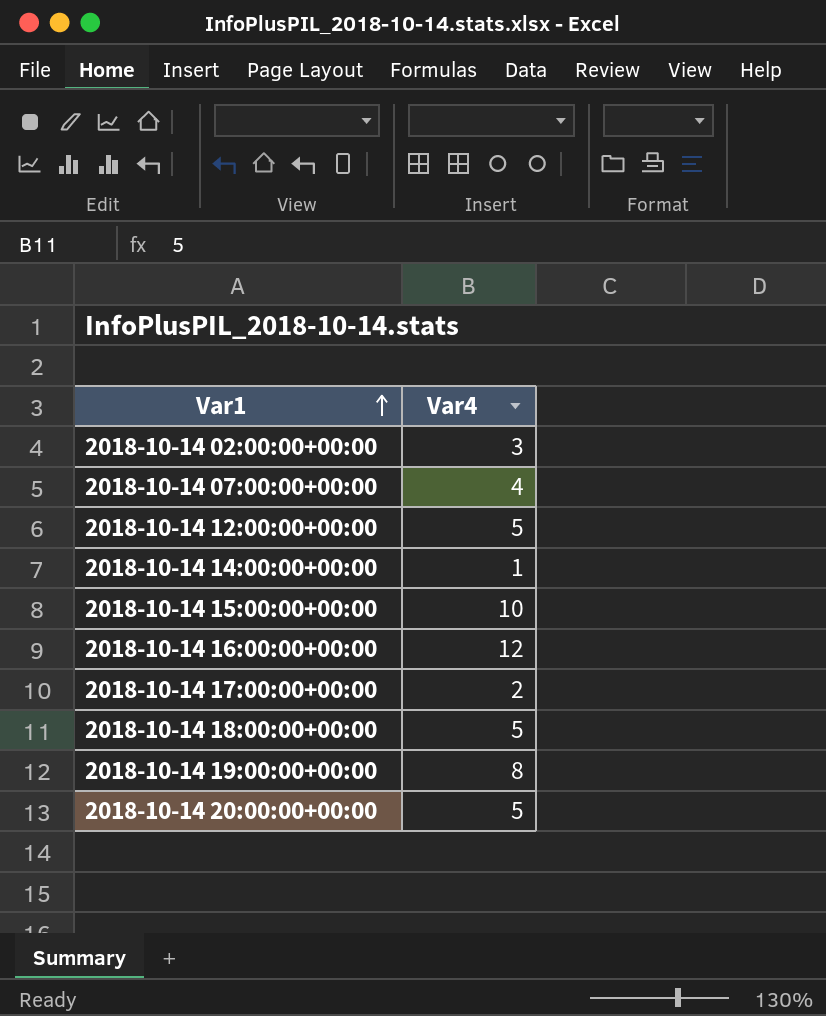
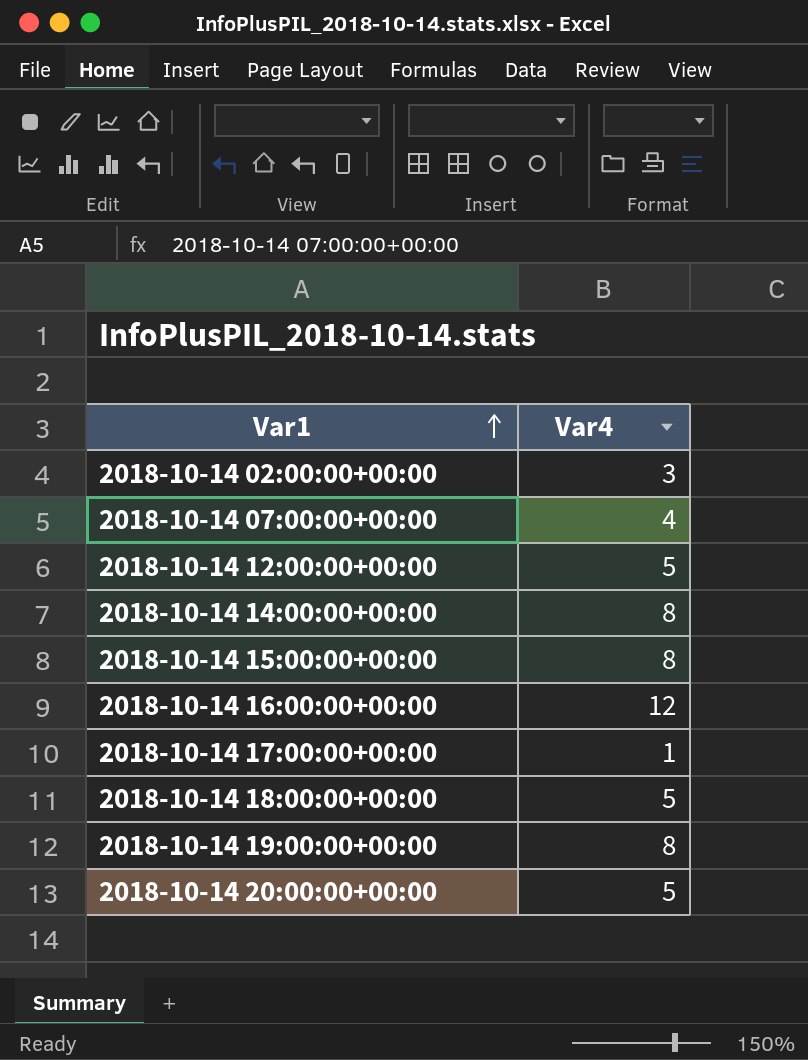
2018-10-14 14:00:00+00:00 | Var4: 1 -> 8
2018-10-14 15:00:00+00:00 | Var4: 10 -> 8
2018-10-14 17:00:00+00:00 | Var4: 2 -> 1

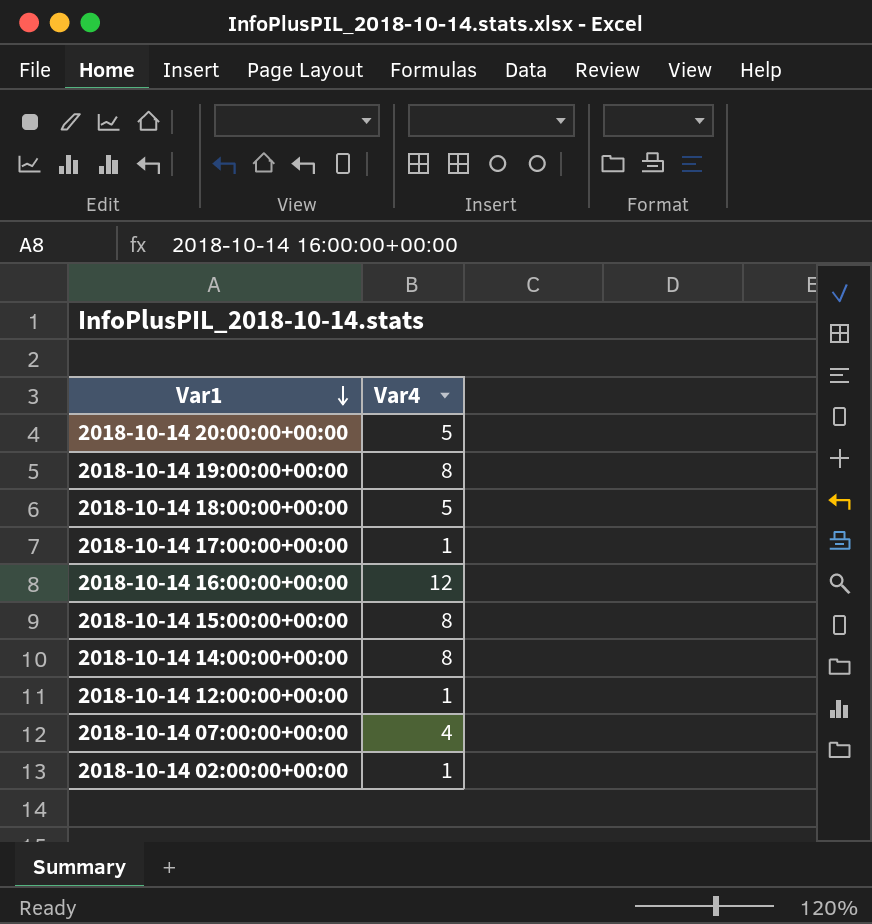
row order: Var1 ascending -> Var1 descending
2018-10-14 12:00:00+00:00 | Var4: 5 -> 1
2018-10-14 02:00:00+00:00 | Var4: 3 -> 1

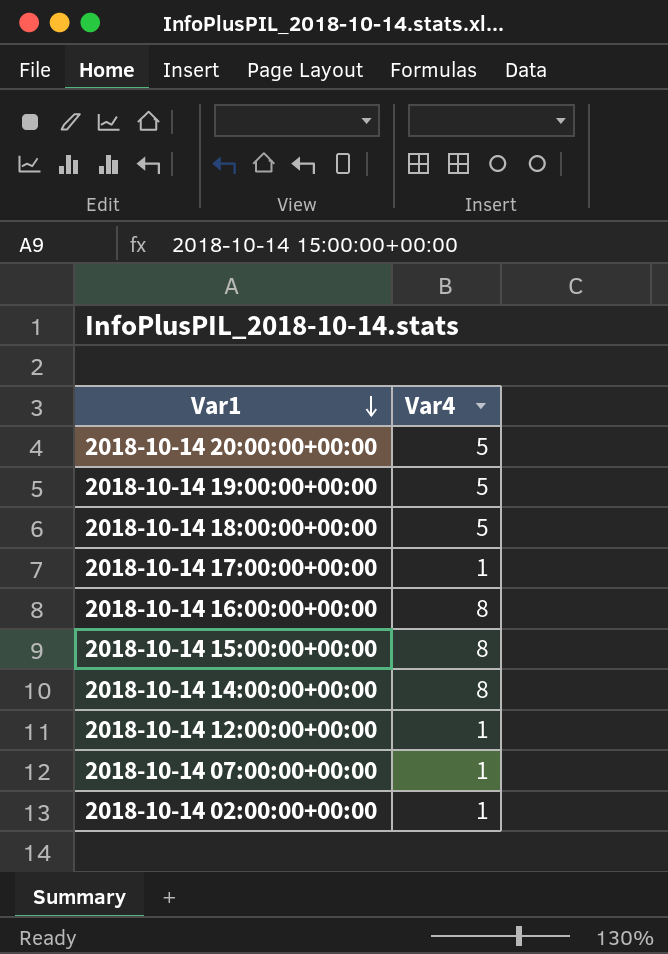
2018-10-14 19:00:00+00:00 | Var4: 8 -> 5
2018-10-14 16:00:00+00:00 | Var4: 12 -> 8
2018-10-14 07:00:00+00:00 | Var4: 4 -> 1

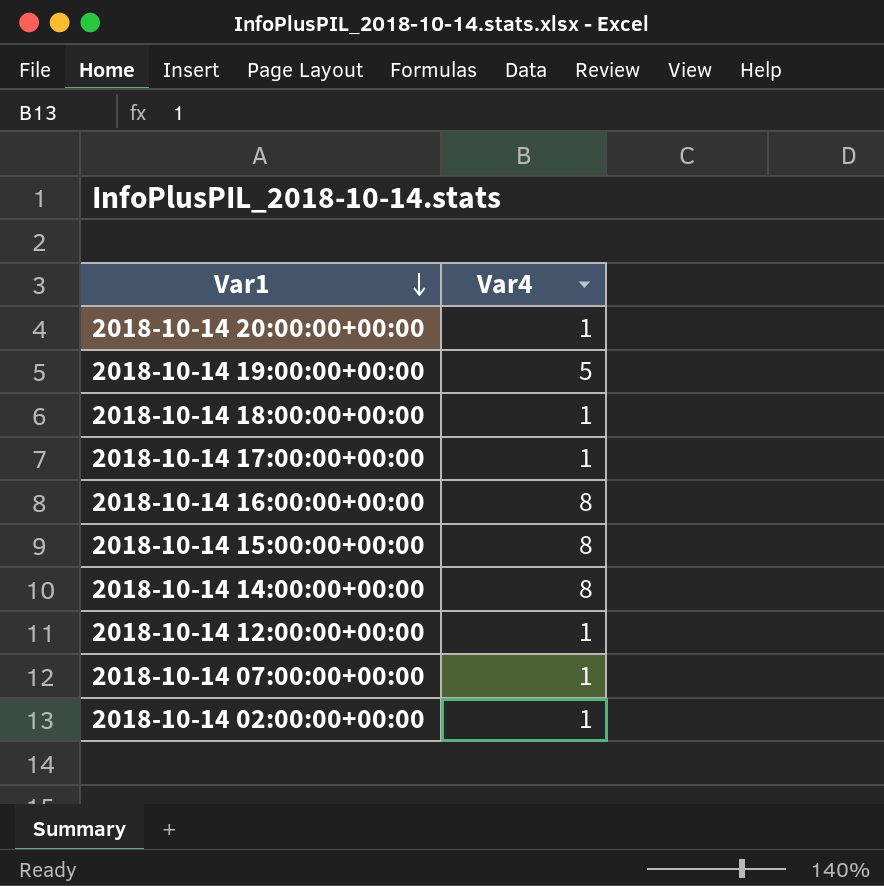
2018-10-14 20:00:00+00:00 | Var4: 5 -> 1
2018-10-14 18:00:00+00:00 | Var4: 5 -> 1

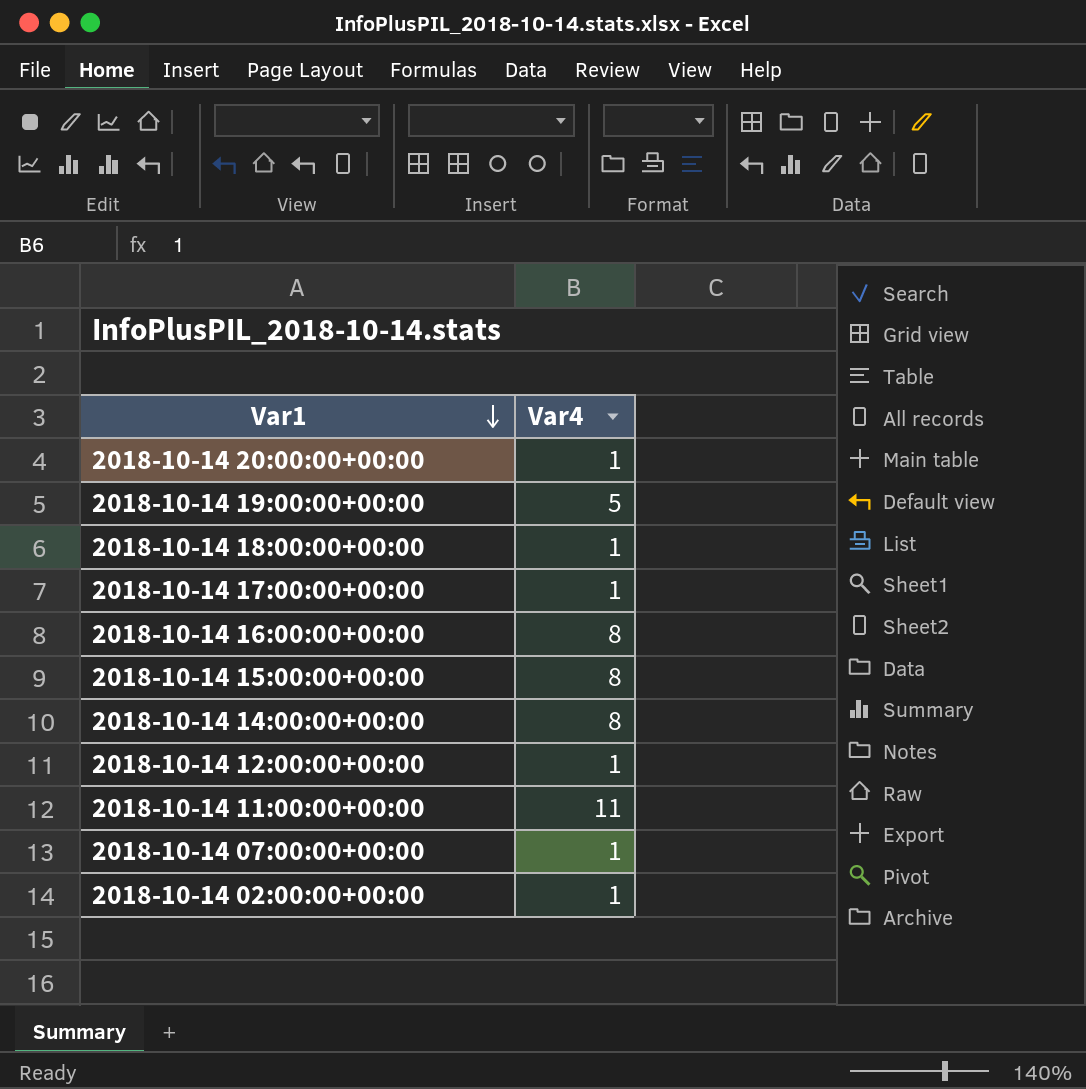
row 2018-10-14 11:00:00+00:00: none -> 11

